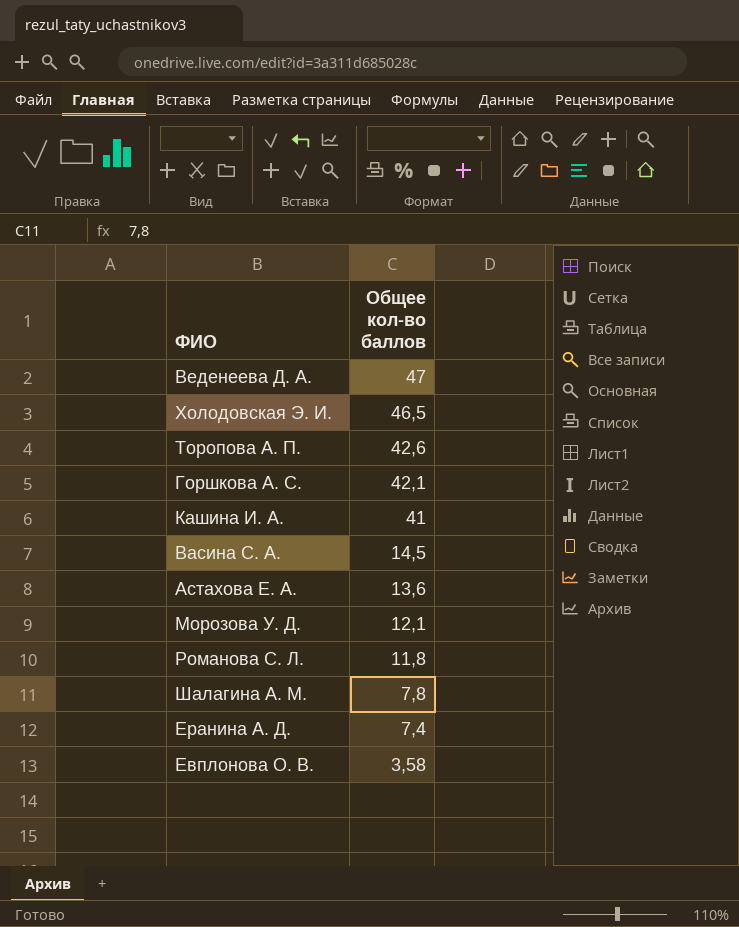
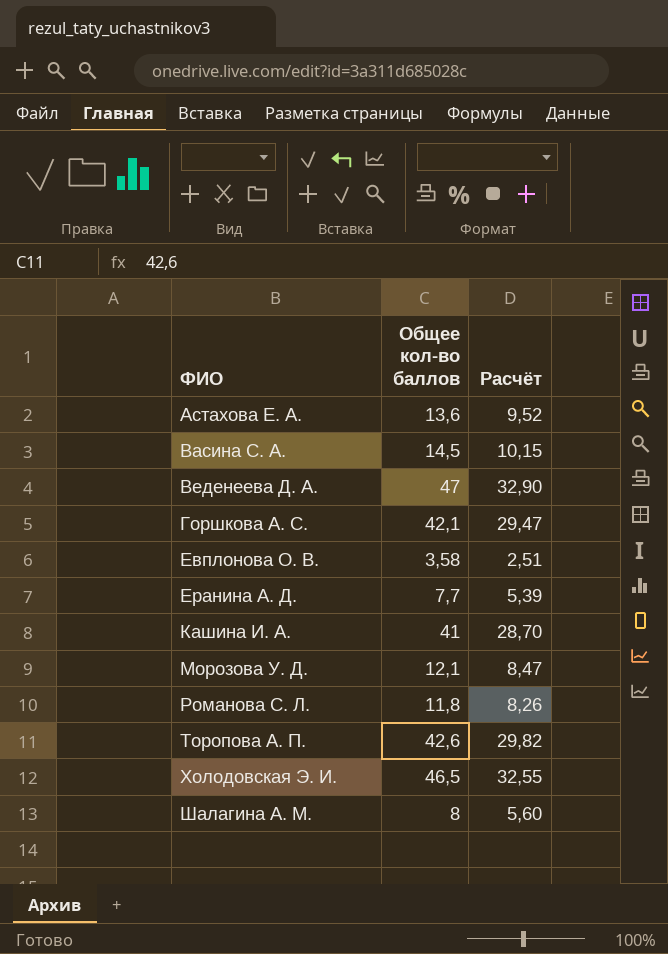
row order: Общее кол-во баллов descending -> ФИО ascending
column Расчёт | formula: none -> [Общее кол-во баллов] * 0,7
Еранина А. Д. | Общее кол-во баллов: 7,4 -> 7,7
Шалагина А. М. | Общее кол-во баллов: 7,8 -> 8

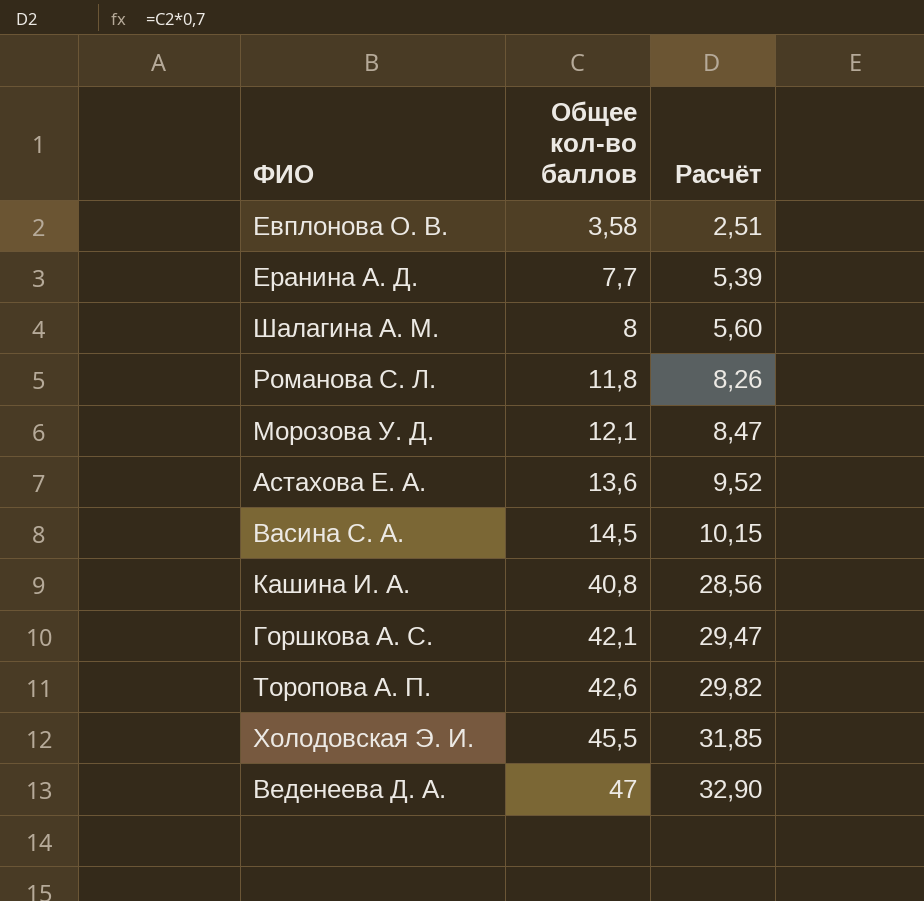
row order: ФИО ascending -> Общее кол-во баллов ascending
Кашина И. А. | Общее кол-во баллов: 41 -> 40,8
Кашина И. А. | Расчёт: 28,70 -> 28,56
Холодовская Э. И. | Общее кол-во баллов: 46,5 -> 45,5
Холодовская Э. И. | Расчёт: 32,55 -> 31,85

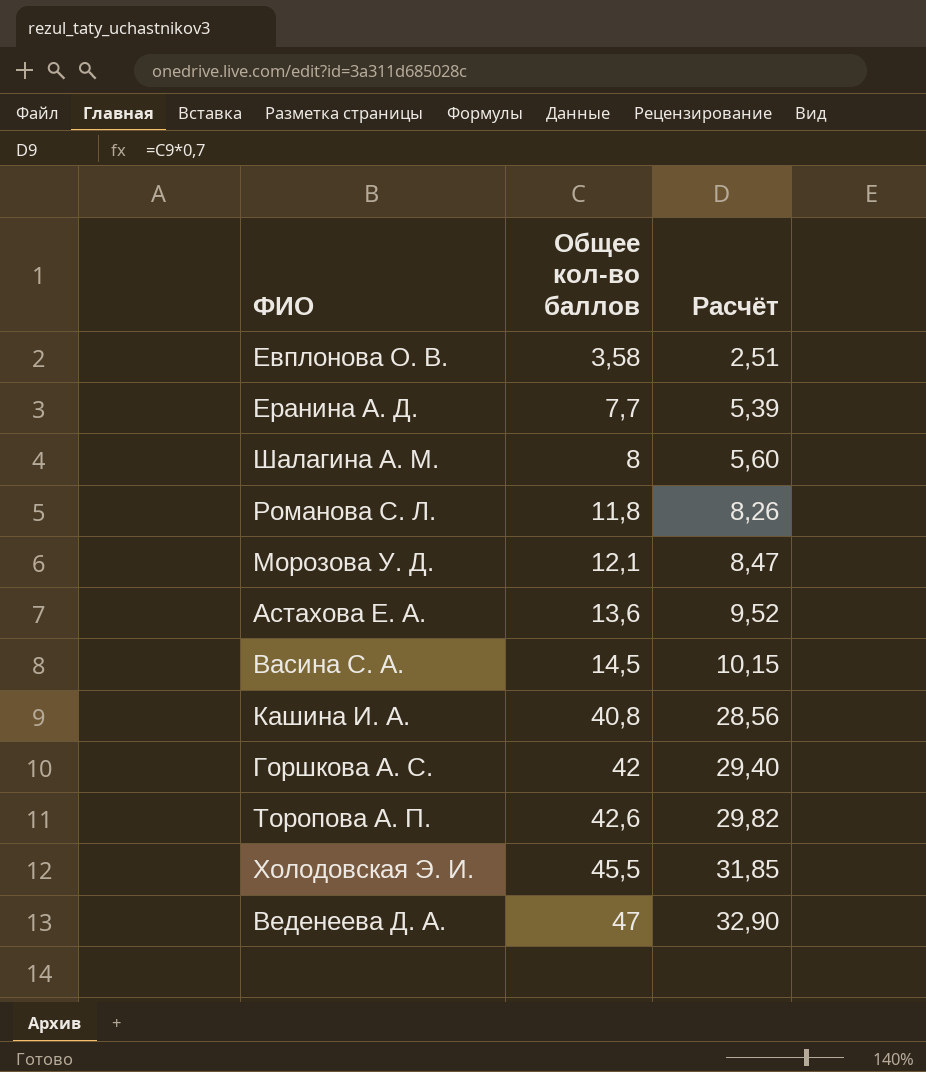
Горшкова А. С. | Общее кол-во баллов: 42,1 -> 42
Горшкова А. С. | Расчёт: 29,47 -> 29,40

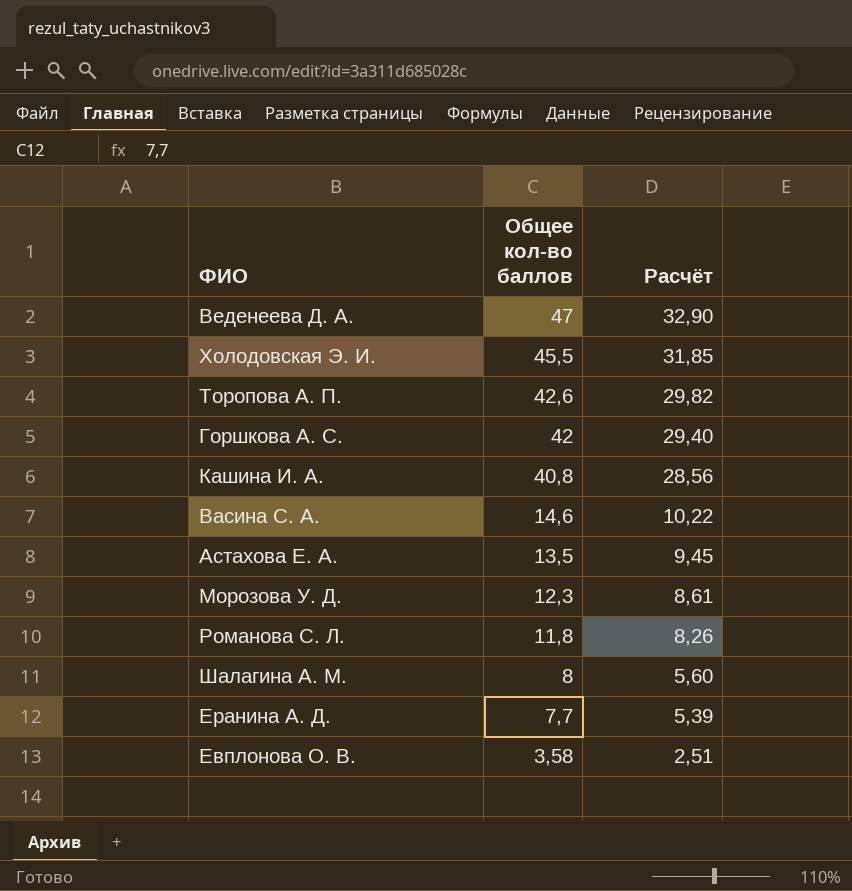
row order: Общее кол-во баллов ascending -> Общее кол-во баллов descending
Васина С. А. | Общее кол-во баллов: 14,5 -> 14,6
Васина С. А. | Расчёт: 10,15 -> 10,22
Астахова Е. А. | Общее кол-во баллов: 13,6 -> 13,5
Астахова Е. А. | Расчёт: 9,52 -> 9,45
Морозова У. Д. | Общее кол-во баллов: 12,1 -> 12,3
Морозова У. Д. | Расчёт: 8,47 -> 8,61

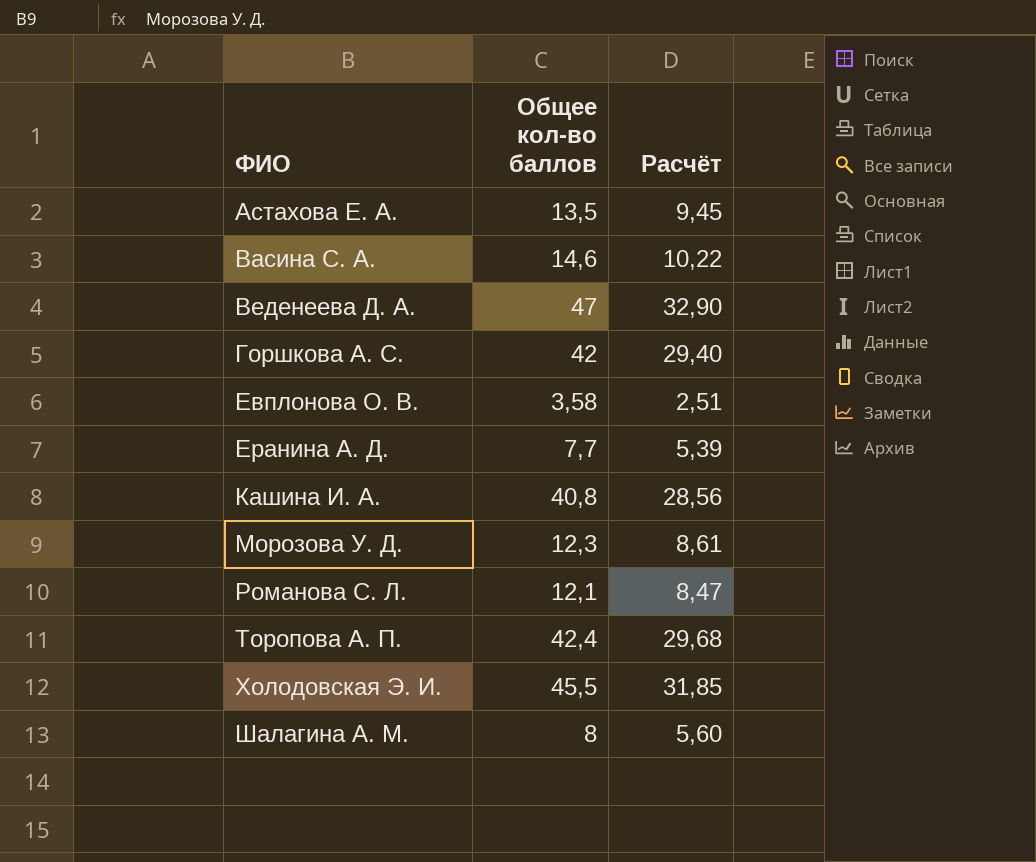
row order: Общее кол-во баллов descending -> ФИО ascending
Романова С. Л. | Общее кол-во баллов: 11,8 -> 12,1
Романова С. Л. | Расчёт: 8,26 -> 8,47
Торопова А. П. | Общее кол-во баллов: 42,6 -> 42,4
Торопова А. П. | Расчёт: 29,82 -> 29,68

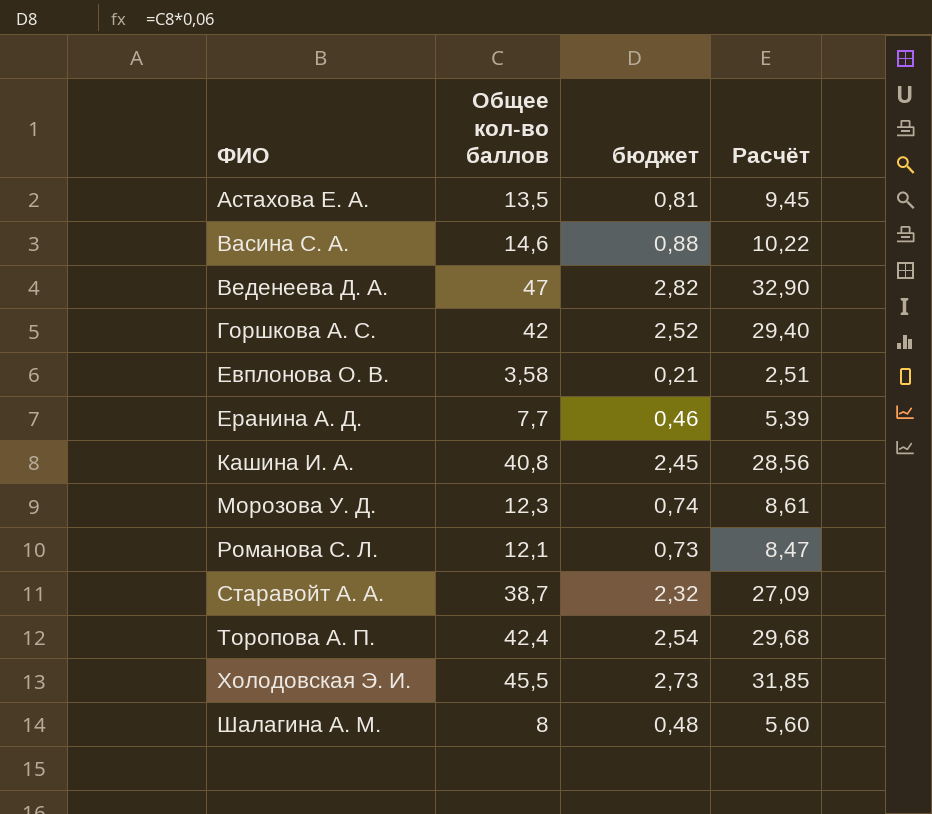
column бюджет | formula: none -> [Общее кол-во баллов] * 0,06
row Старавойт А. А.: none -> 38,7 | 2,32 | 27,09

